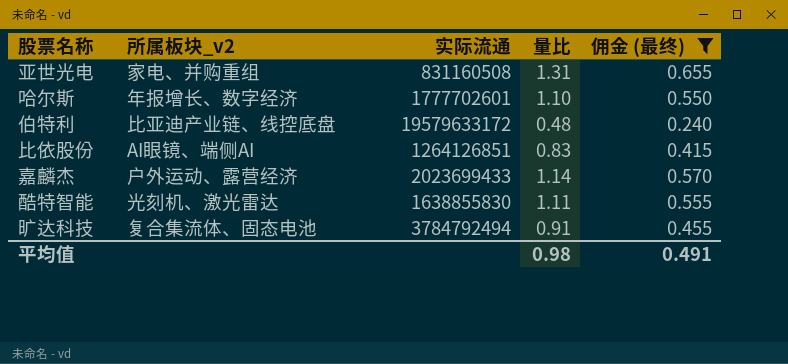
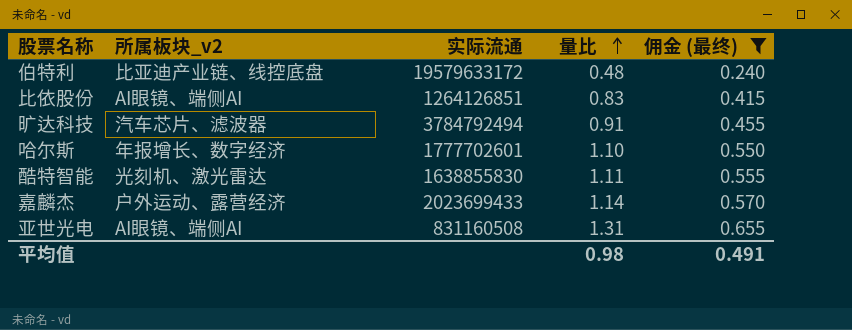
row order: none -> 量比 ascending
旷达科技 | 所属板块_v2: 复合集流体、固态电池 -> 汽车芯片、滤波器
亚世光电 | 所属板块_v2: 家电、并购重组 -> AI眼镜、端侧AI

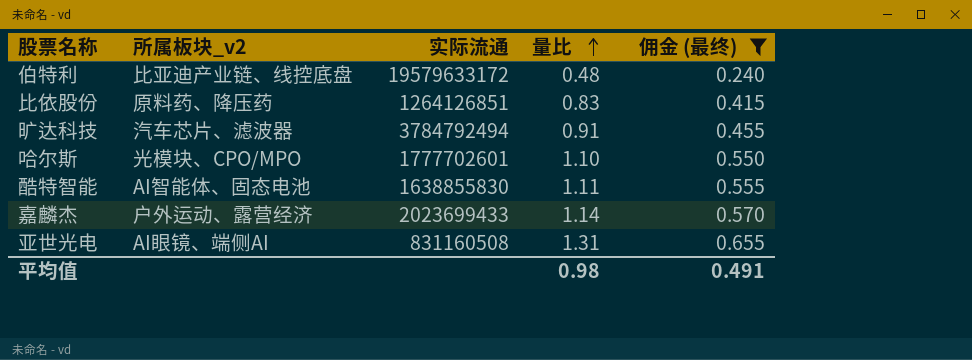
比依股份 | 所属板块_v2: AI眼镜、端侧AI -> 原料药、降压药
哈尔斯 | 所属板块_v2: 年报增长、数字经济 -> 光模块、CPO/MPO
酷特智能 | 所属板块_v2: 光刻机、激光雷达 -> AI智能体、固态电池

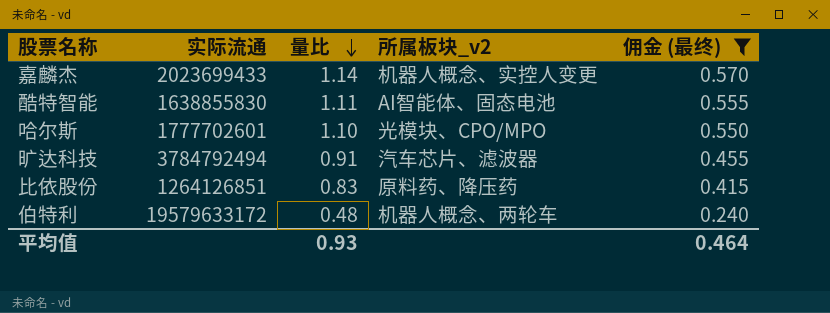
row order: 量比 ascending -> 量比 descending
column 所属板块_v2 | position: 2 -> 4
row 亚世光电: AI眼镜、端侧AI | 831160508 | 1.31 | 0.655 -> none
嘉麟杰 | 所属板块_v2: 户外运动、露营经济 -> 机器人概念、实控人变更
伯特利 | 所属板块_v2: 比亚迪产业链、线控底盘 -> 机器人概念、两轮车
平均值 | 量比: 0.98 -> 0.93
平均值 | 佣金 (最终): 0.491 -> 0.464

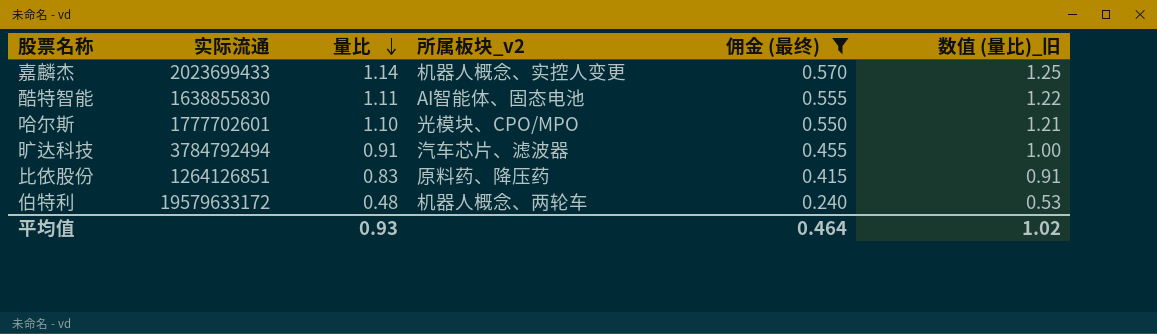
column 数值 (量比)_旧 | formula: none -> [量比] * 1.1

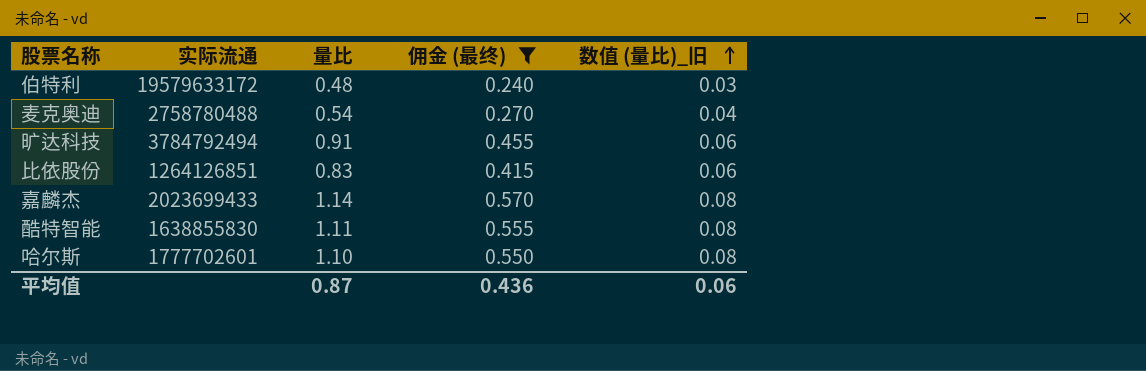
row order: 量比 descending -> 数值 (量比)_旧 ascending
column 所属板块_v2 | position: 4 -> none
column 数值 (量比)_旧 | formula: [量比] * 1.1 -> [量比] * 0.07
row 麦克奥迪: none -> 2758780488 | 0.54 | 0.270 | 0.04
平均值 | 量比: 0.93 -> 0.87
平均值 | 佣金 (最终): 0.464 -> 0.436
平均值 | 数值 (量比)_旧: 1.02 -> 0.06

